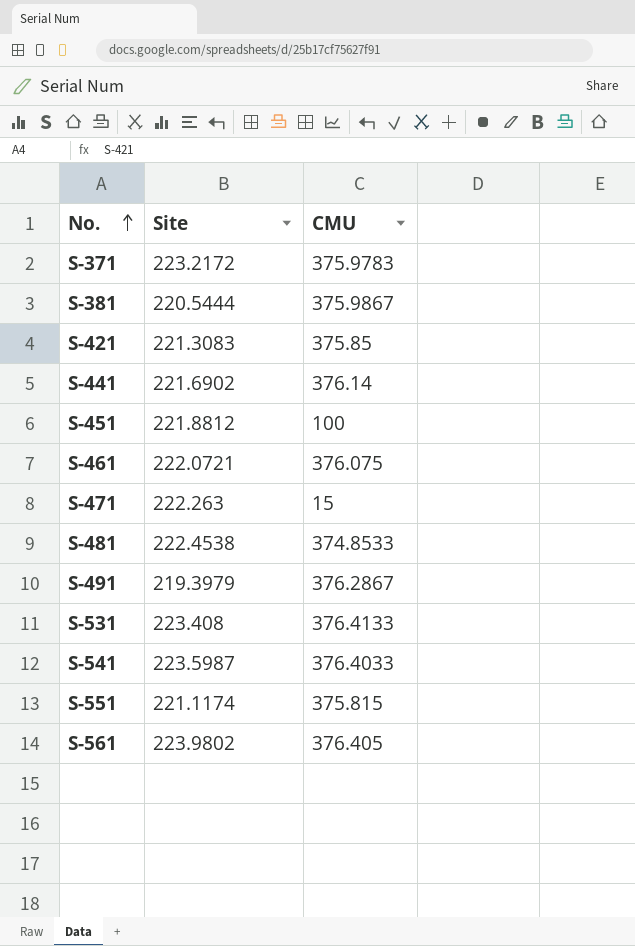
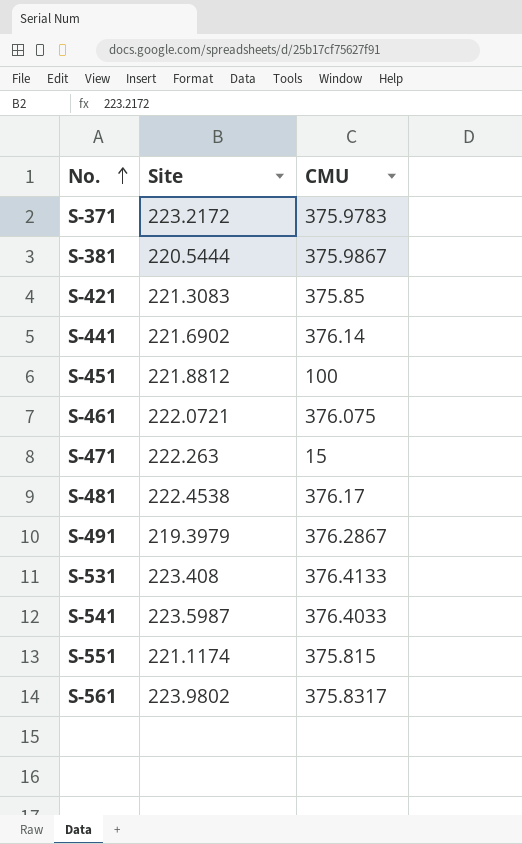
S-481 | CMU: 374.8533 -> 376.17
S-561 | CMU: 376.405 -> 375.8317

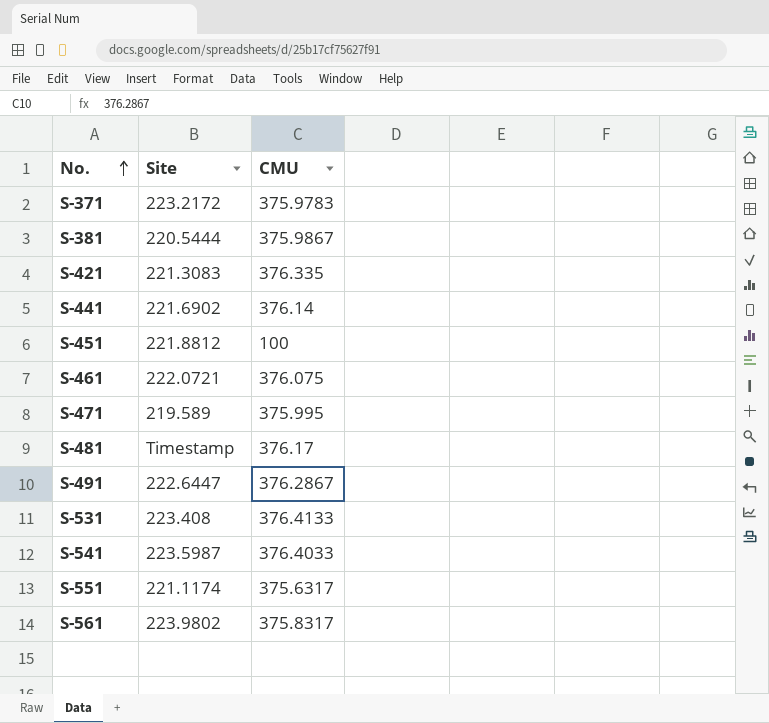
S-421 | CMU: 375.85 -> 376.335
S-471 | Site: 222.263 -> 219.589
S-471 | CMU: 15 -> 375.995
S-481 | Site: 222.4538 -> Timestamp
S-491 | Site: 219.3979 -> 222.6447
S-551 | CMU: 375.815 -> 375.6317

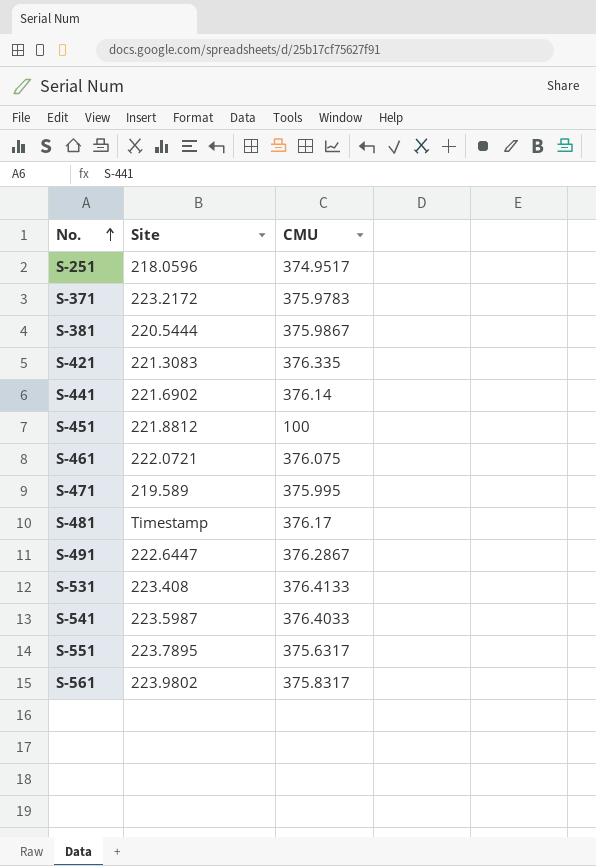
row S-251: none -> 218.0596 | 374.9517
S-551 | Site: 221.1174 -> 223.7895

